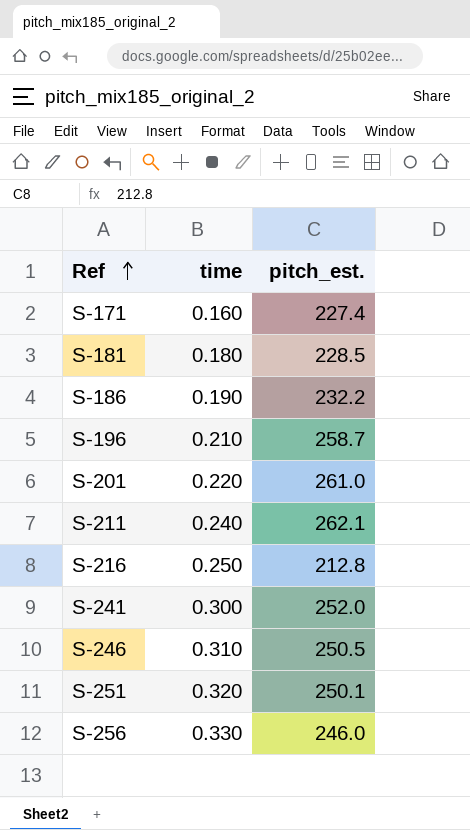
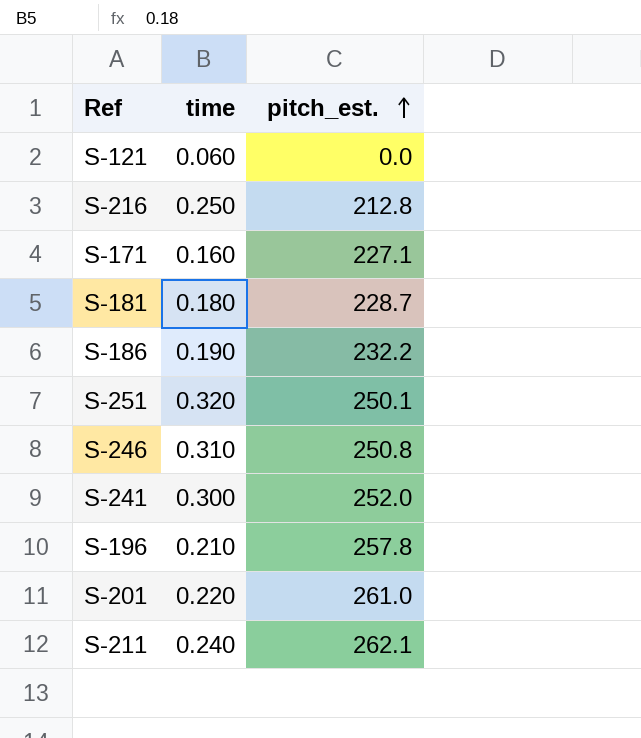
row order: Ref ascending -> pitch_est. ascending
row S-256: 0.330 | 246.0 -> none
row S-121: none -> 0.060 | 0.0
S-171 | pitch_est.: 227.4 -> 227.1
S-181 | pitch_est.: 228.5 -> 228.7
S-246 | pitch_est.: 250.5 -> 250.8
S-196 | pitch_est.: 258.7 -> 257.8

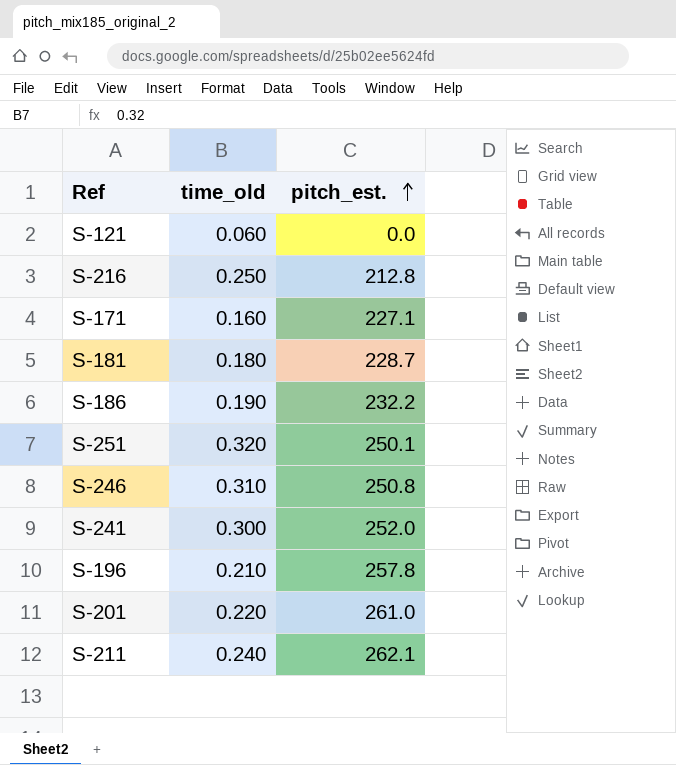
column name: time -> time_old

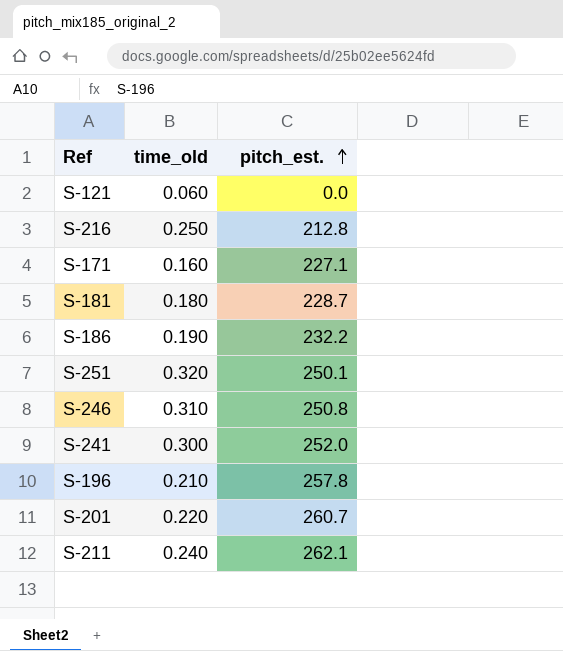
S-201 | pitch_est.: 261.0 -> 260.7

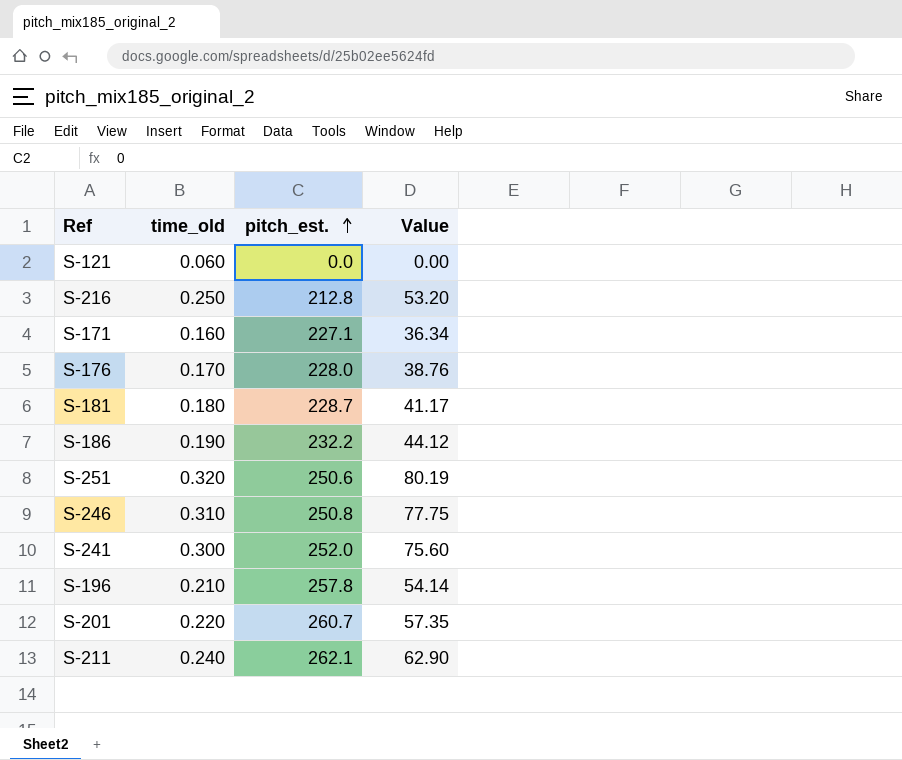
column Value | formula: none -> [time_old] * [pitch_est.]
row S-176: none -> 0.170 | 228.0 | 38.76
S-251 | pitch_est.: 250.1 -> 250.6

